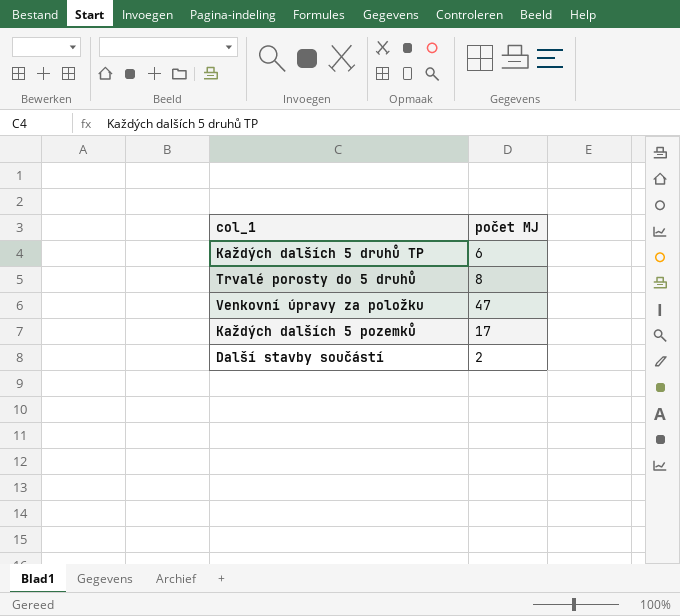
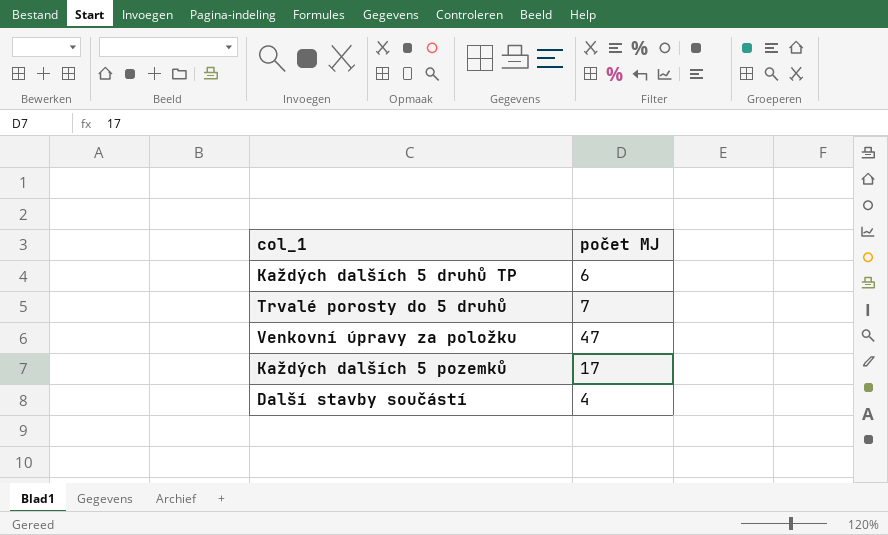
Trvalé porosty do 5 druhů | počet MJ: 8 -> 7
Další stavby součástí | počet MJ: 2 -> 4

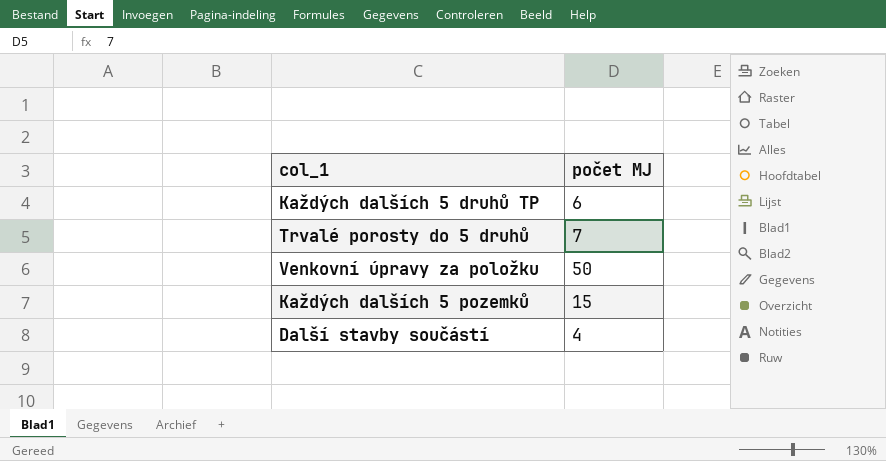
Venkovní úpravy za položku | počet MJ: 47 -> 50
Každých dalších 5 pozemků | počet MJ: 17 -> 15

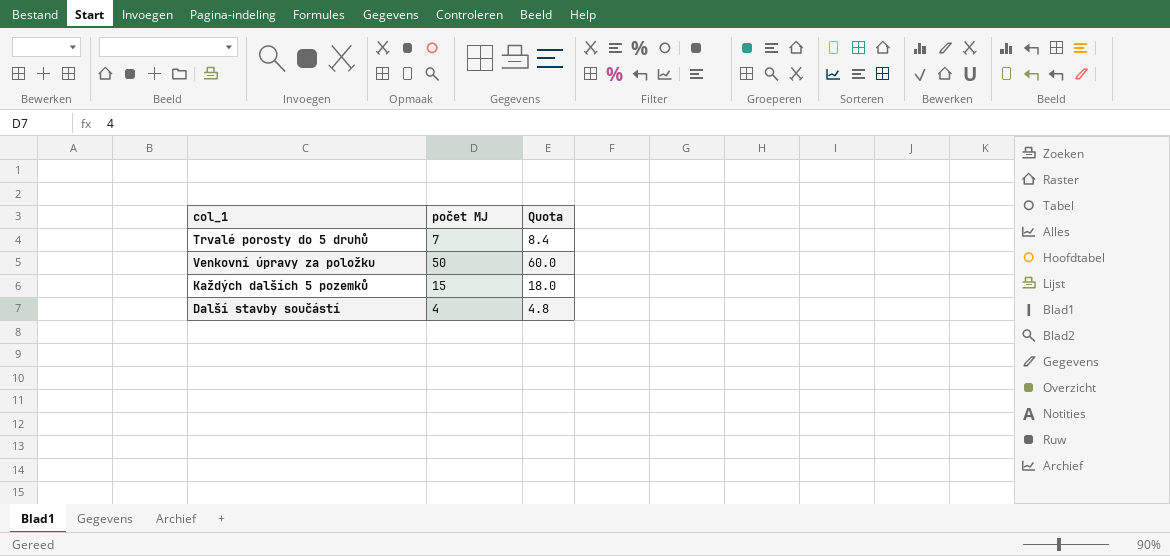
column Quota | formula: none -> [počet MJ] * 1.2
row Každých dalších 5 druhů TP: 6 -> none

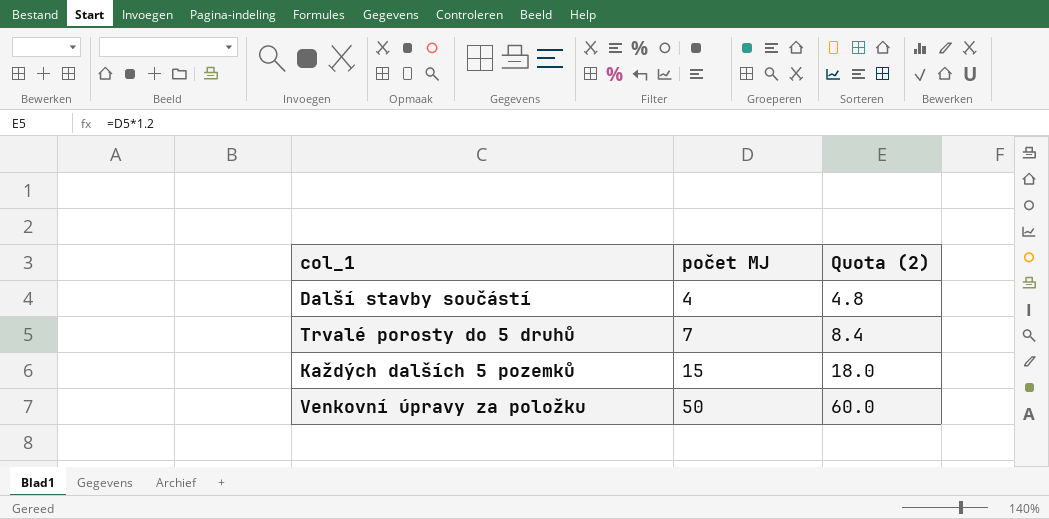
row order: none -> počet MJ ascending
column name: Quota -> Quota (2)

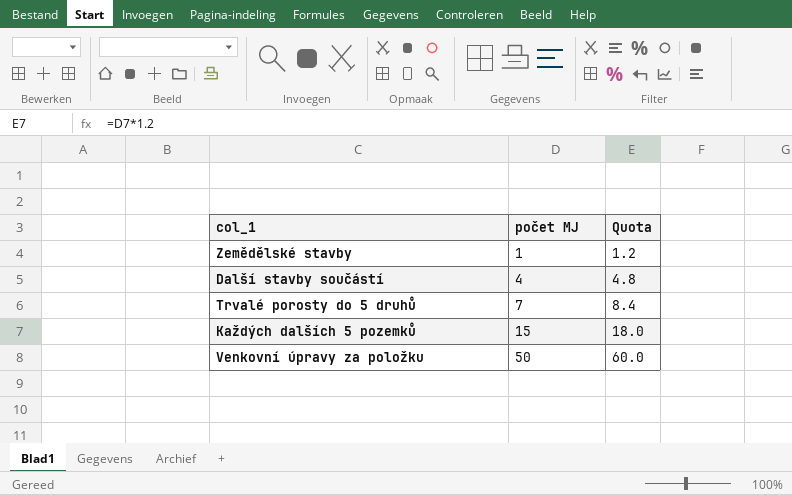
column name: Quota (2) -> Quota
row Zemědělské stavby: none -> 1 | 1.2

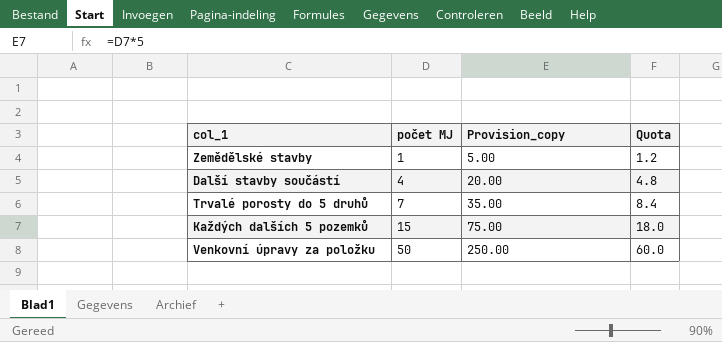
column Provision_copy | formula: none -> [počet MJ] * 5

